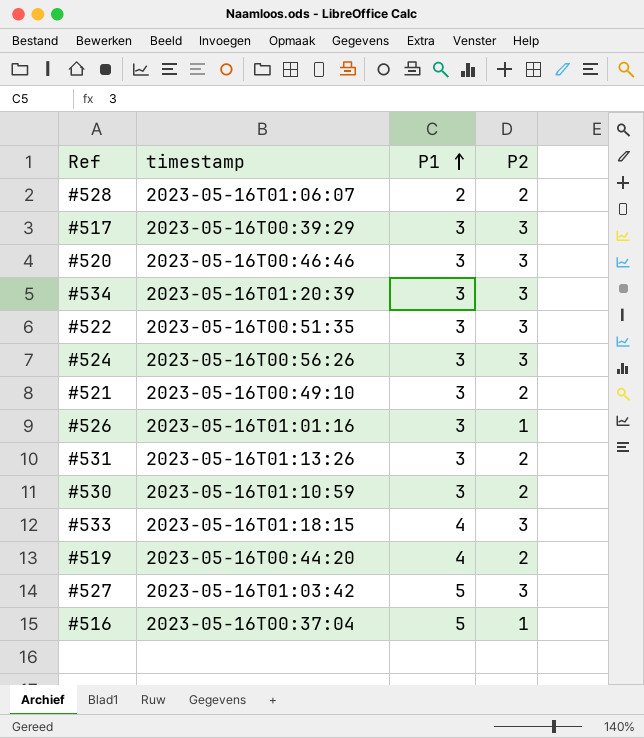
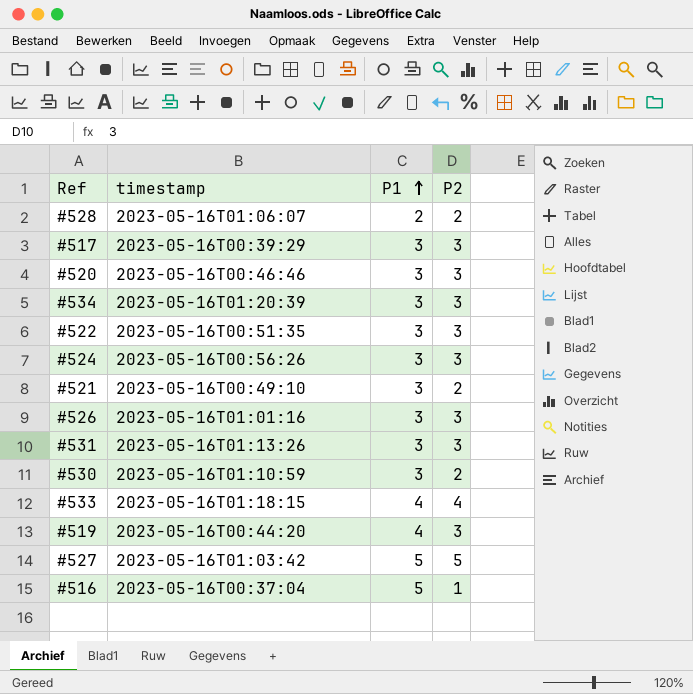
#526 | P2: 1 -> 3
#531 | P2: 2 -> 3
#533 | P2: 3 -> 4
#519 | P2: 2 -> 3
#527 | P2: 3 -> 5

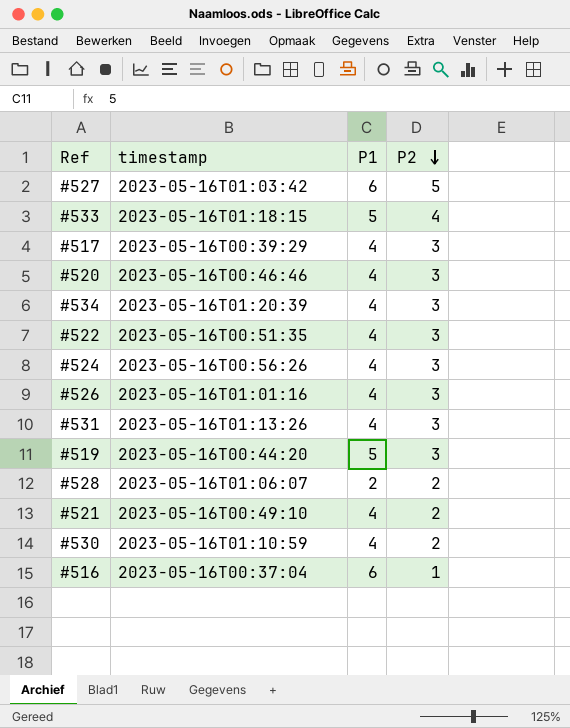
row order: P1 ascending -> P2 descending
#527 | P1: 5 -> 6
#533 | P1: 4 -> 5
#517 | P1: 3 -> 4
#520 | P1: 3 -> 4
#534 | P1: 3 -> 4
#522 | P1: 3 -> 4
#524 | P1: 3 -> 4
#526 | P1: 3 -> 4
#531 | P1: 3 -> 4
#519 | P1: 4 -> 5
#521 | P1: 3 -> 4
#530 | P1: 3 -> 4
#516 | P1: 5 -> 6

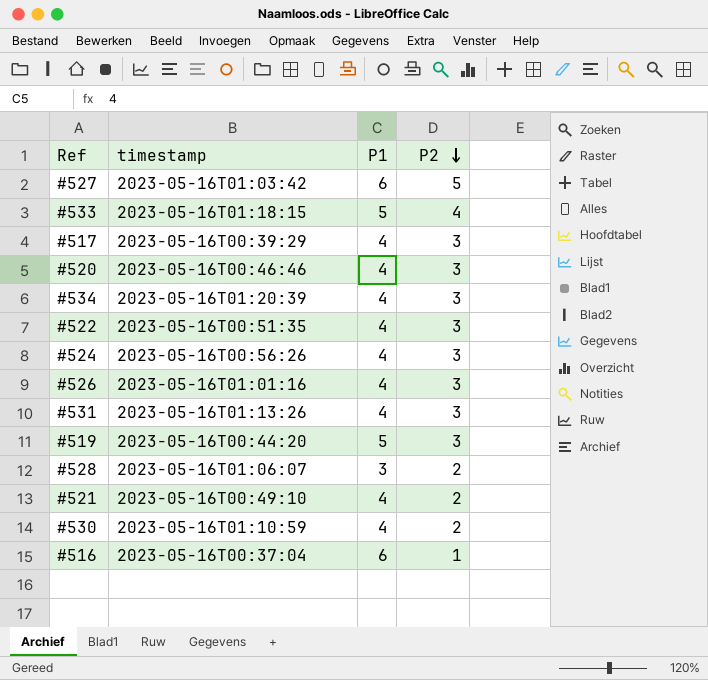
#528 | P1: 2 -> 3

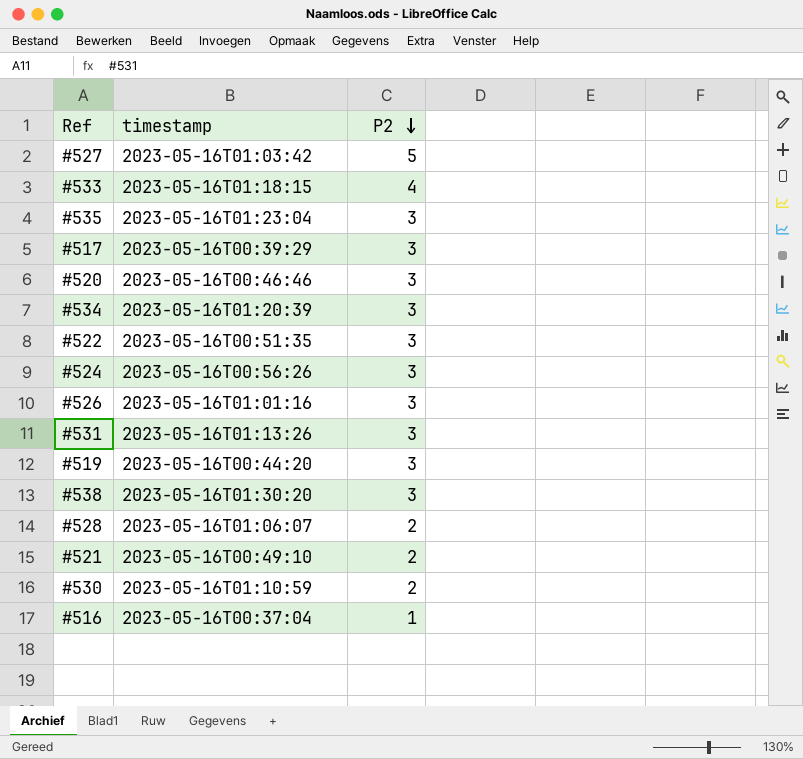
column P1 | position: 3 -> none
row #535: none -> 2023-05-16T01:23:04 | 3
row #538: none -> 2023-05-16T01:30:20 | 3

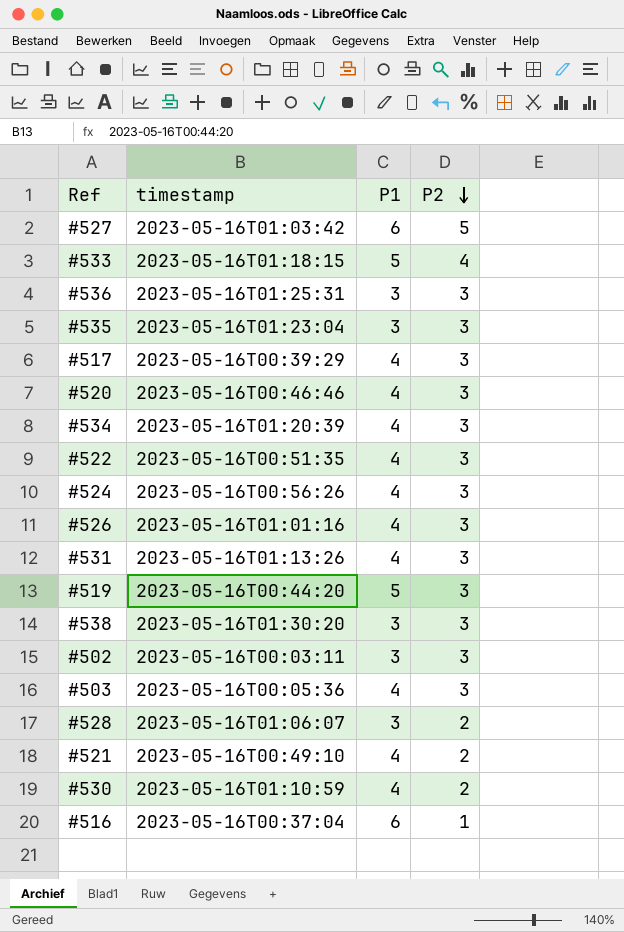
column P1 | position: none -> 3
row #536: none -> 2023-05-16T01:25:31 | 3 | 3
row #502: none -> 2023-05-16T00:03:11 | 3 | 3
row #503: none -> 2023-05-16T00:05:36 | 4 | 3

